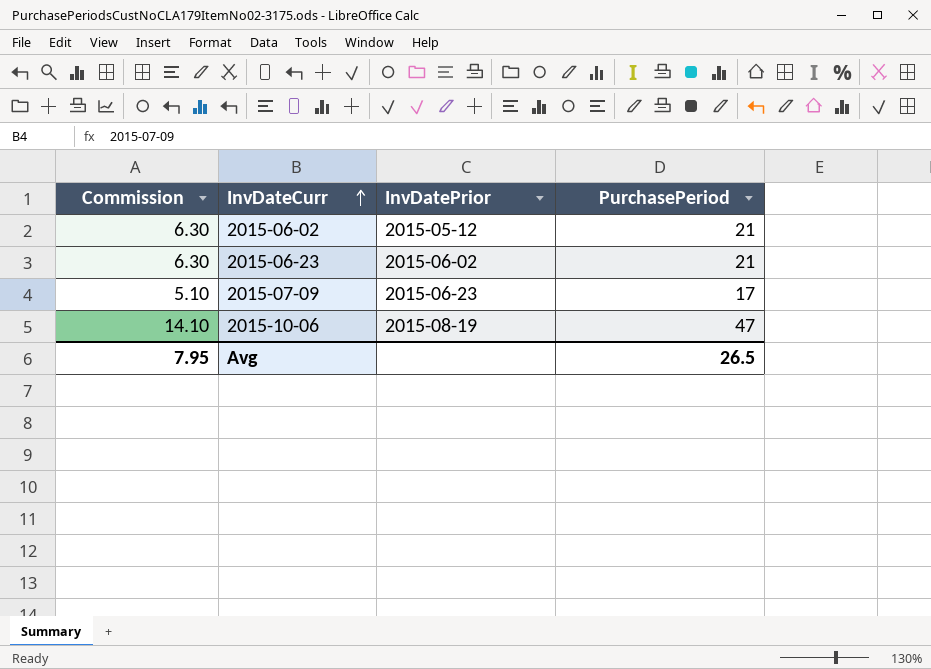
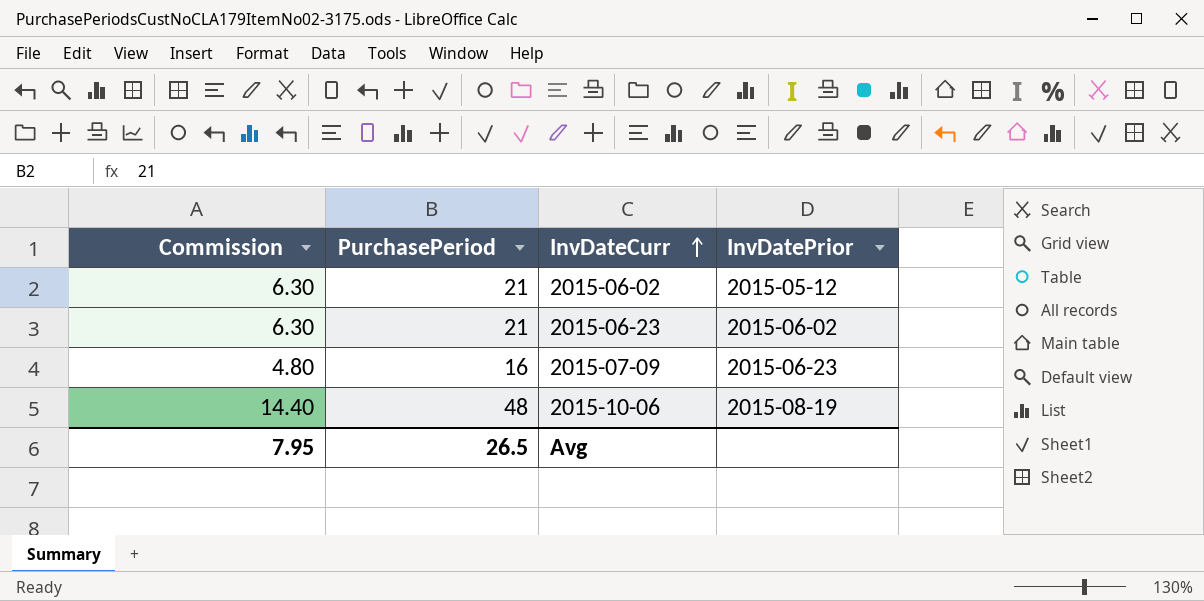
column PurchasePeriod | position: 4 -> 2
2015-07-09 | Commission: 5.10 -> 4.80
2015-07-09 | PurchasePeriod: 17 -> 16
2015-10-06 | Commission: 14.10 -> 14.40
2015-10-06 | PurchasePeriod: 47 -> 48

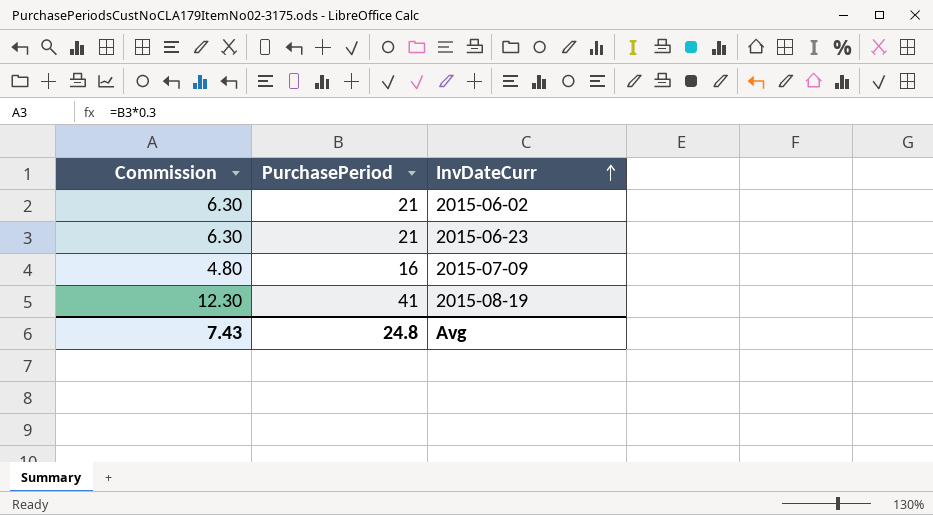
column InvDatePrior | position: 4 -> none
row 2015-10-06: 14.40 | 48 | 2015-08-19 -> none
row 2015-08-19: none -> 12.30 | 41
Avg | Commission: 7.95 -> 7.43
Avg | PurchasePeriod: 26.5 -> 24.8

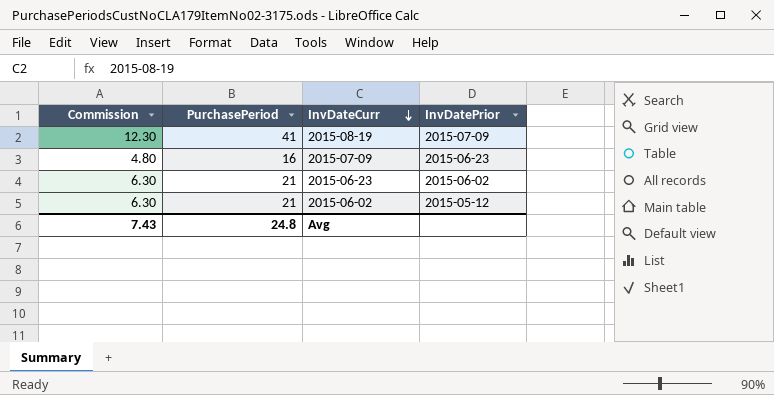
row order: InvDateCurr ascending -> InvDateCurr descending
column InvDatePrior | position: none -> 4

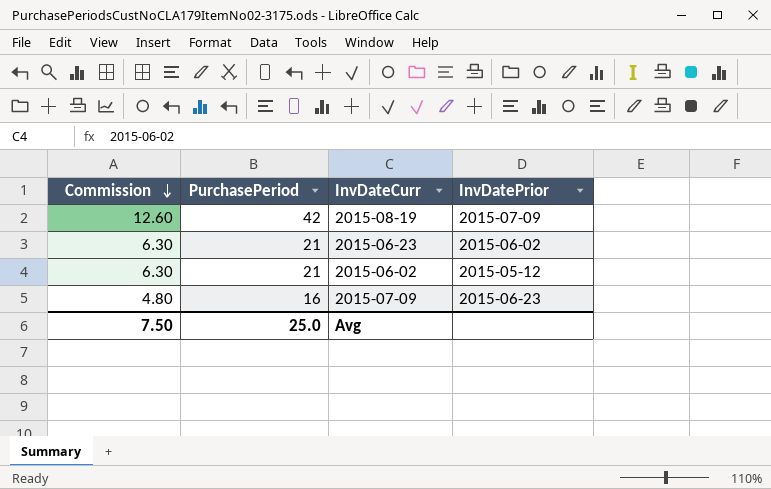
row order: InvDateCurr descending -> Commission descending
2015-08-19 | Commission: 12.30 -> 12.60
2015-08-19 | PurchasePeriod: 41 -> 42
Avg | Commission: 7.43 -> 7.50
Avg | PurchasePeriod: 24.8 -> 25.0

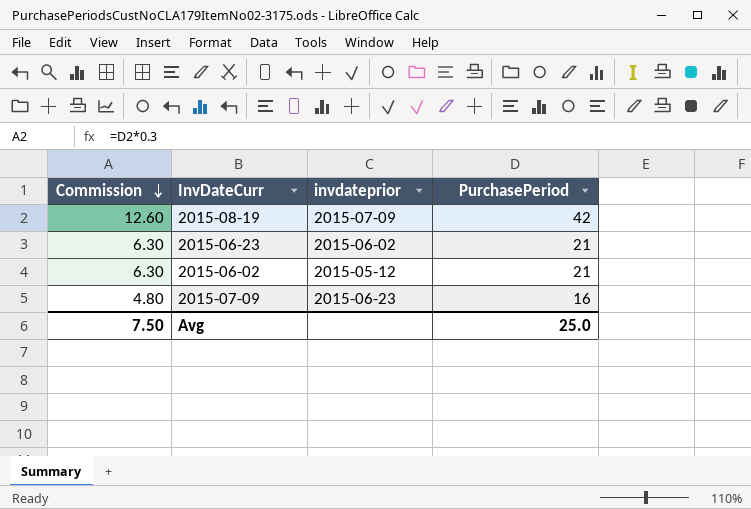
column name: InvDatePrior -> invdateprior
column PurchasePeriod | position: 2 -> 4

